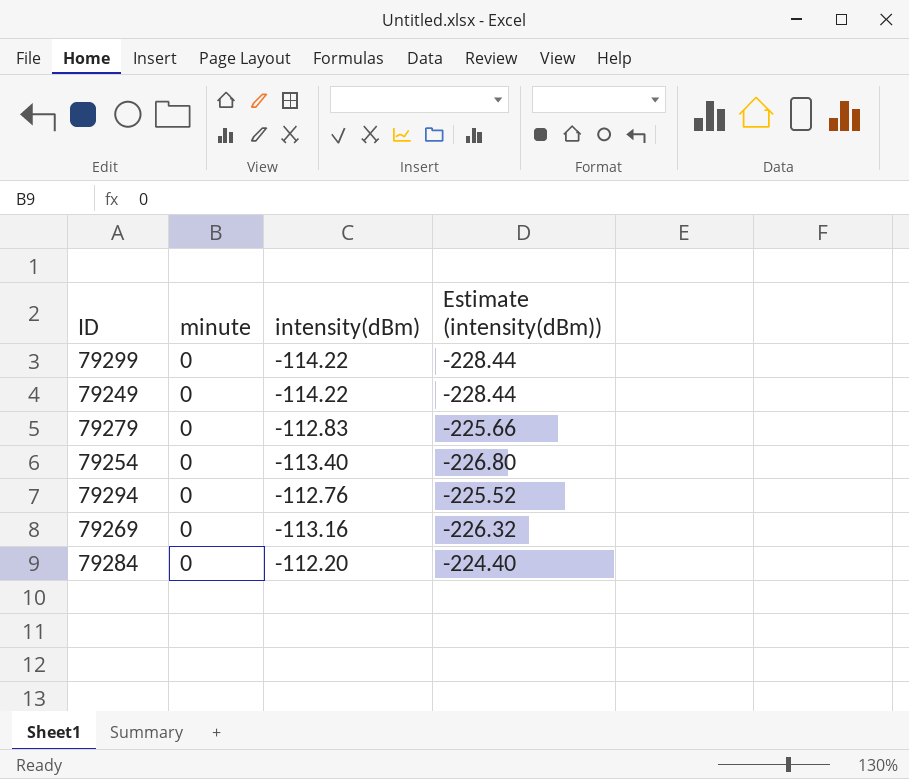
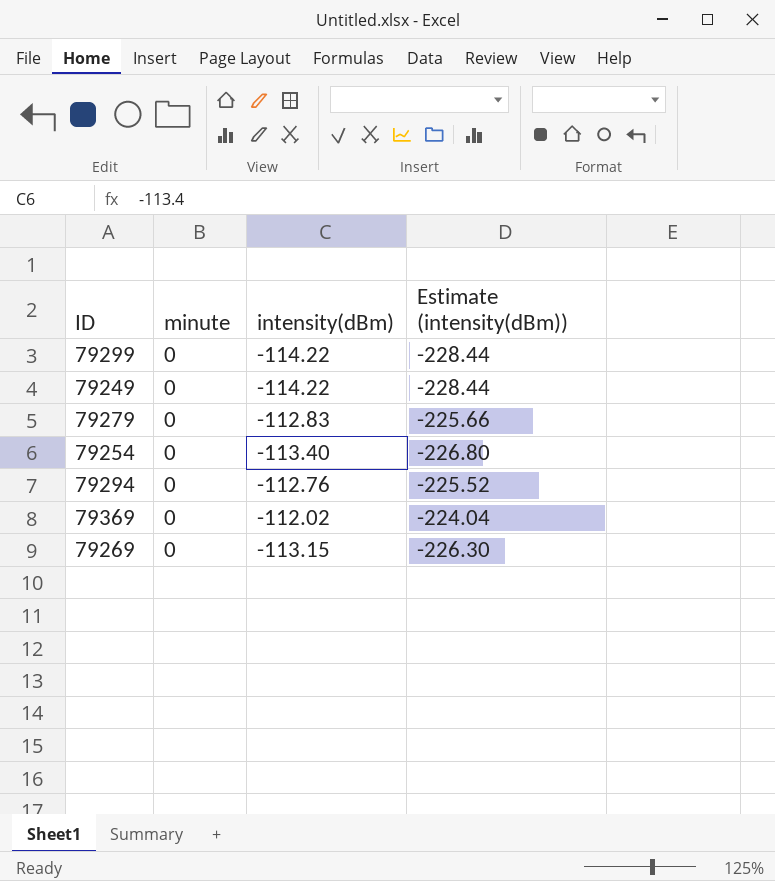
row 79284: 0 | -112.20 | -224.40 -> none
row 79369: none -> 0 | -112.02 | -224.04
79269 | intensity(dBm): -113.16 -> -113.15
79269 | Estimate (intensity(dBm)): -226.32 -> -226.30

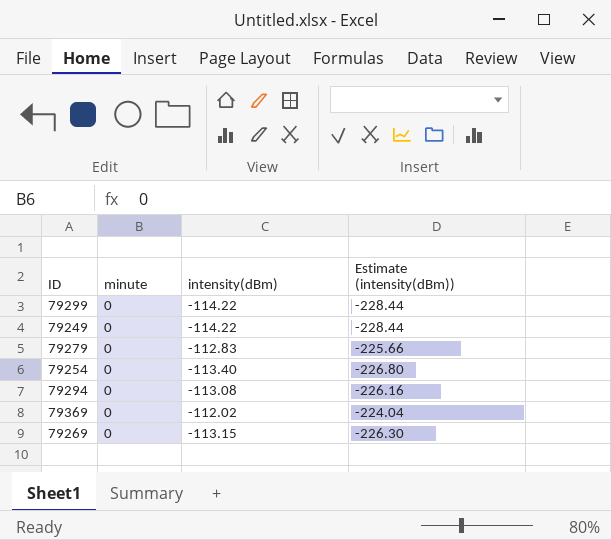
79294 | intensity(dBm): -112.76 -> -113.08
79294 | Estimate (intensity(dBm)): -225.52 -> -226.16

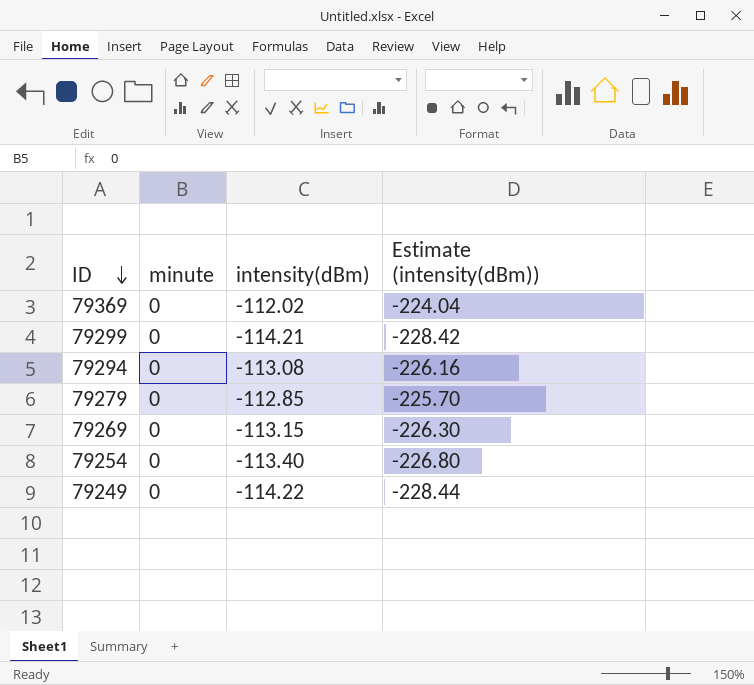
row order: none -> ID descending
79299 | intensity(dBm): -114.22 -> -114.21
79299 | Estimate (intensity(dBm)): -228.44 -> -228.42
79279 | intensity(dBm): -112.83 -> -112.85
79279 | Estimate (intensity(dBm)): -225.66 -> -225.70

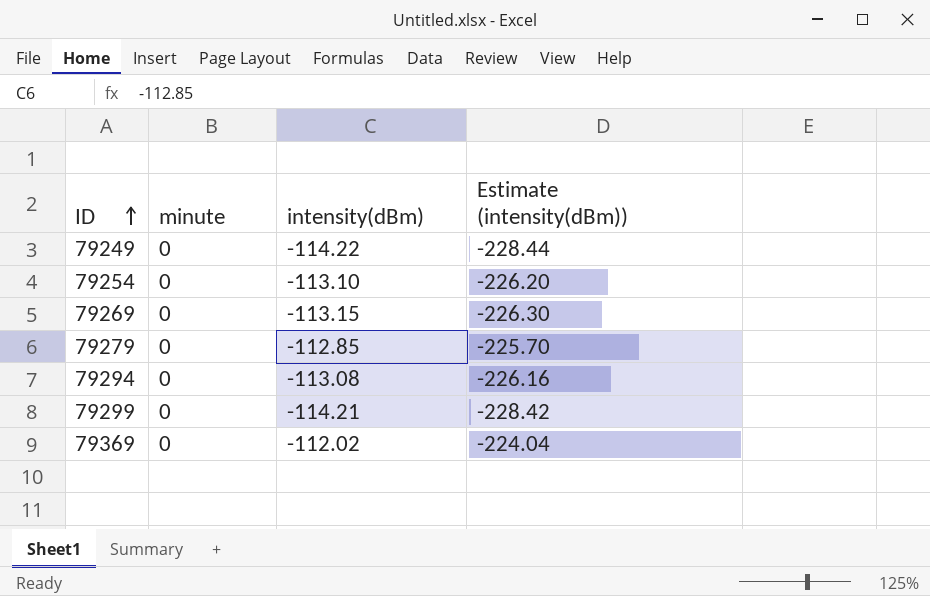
row order: ID descending -> ID ascending
79254 | intensity(dBm): -113.40 -> -113.10
79254 | Estimate (intensity(dBm)): -226.80 -> -226.20

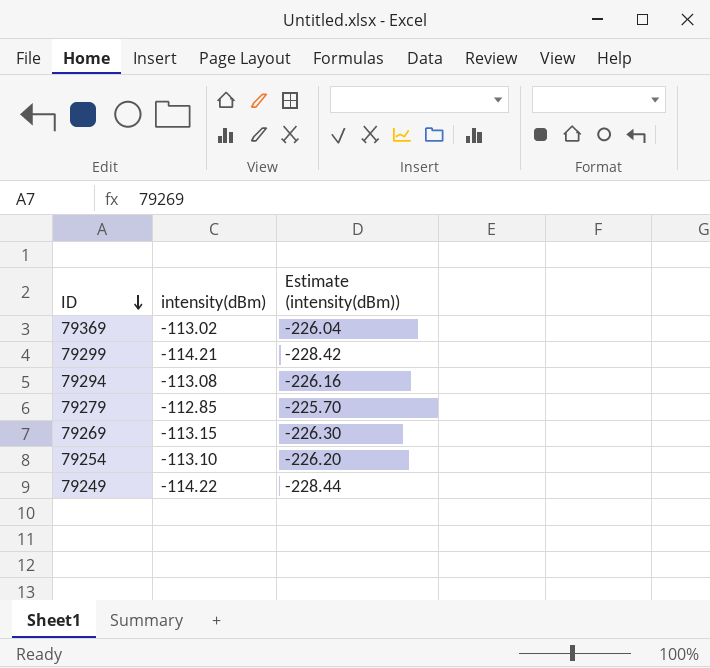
row order: ID ascending -> ID descending
column minute | position: 2 -> none
79369 | intensity(dBm): -112.02 -> -113.02
79369 | Estimate (intensity(dBm)): -224.04 -> -226.04

